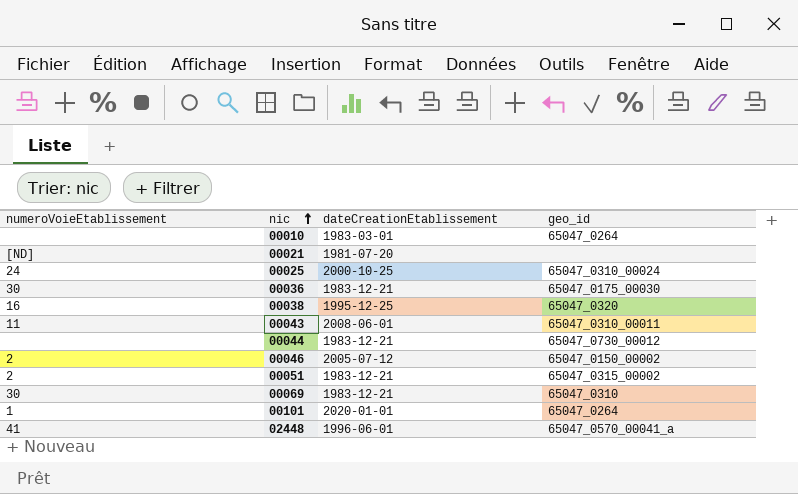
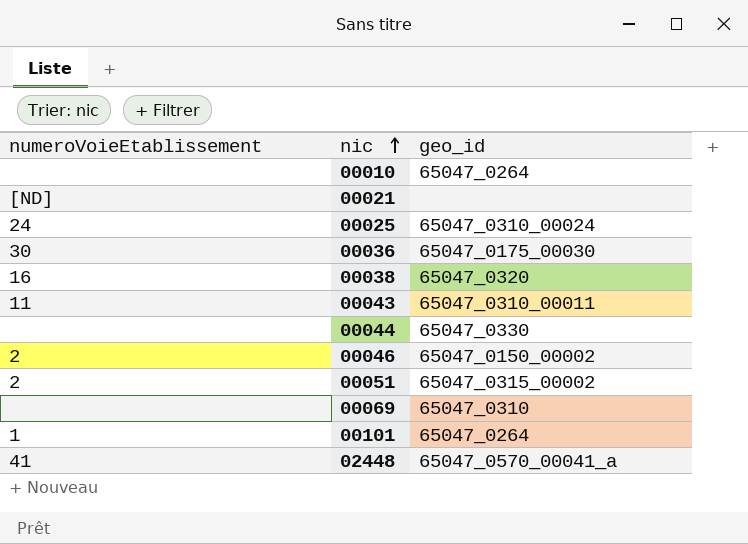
column dateCreationEtablissement | position: 3 -> none
00044 | geo_id: 65047_0730_00012 -> 65047_0330
00069 | numeroVoieEtablissement: 30 -> none

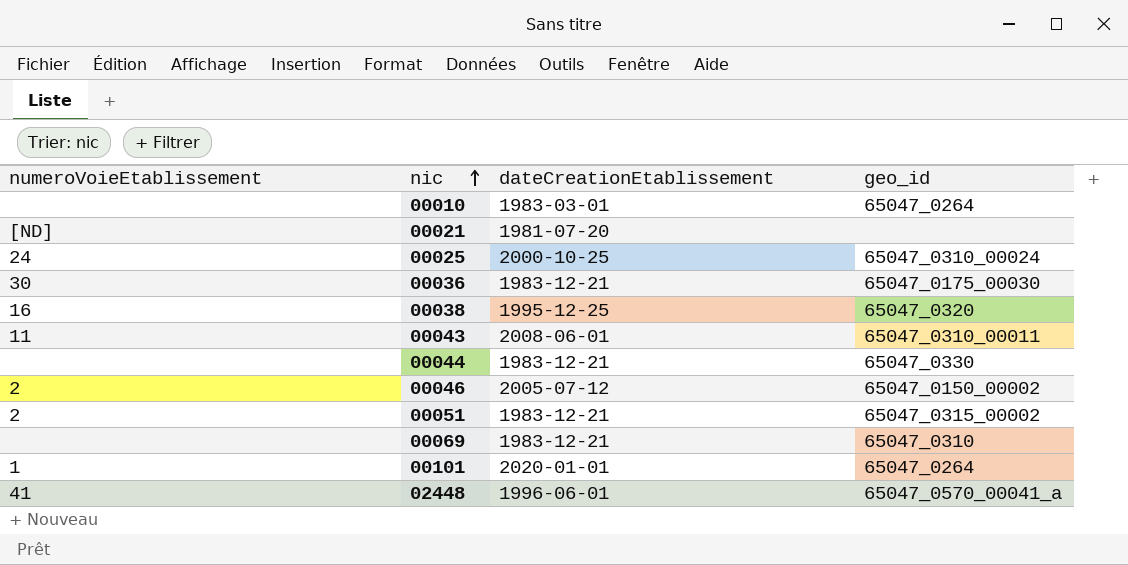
column dateCreationEtablissement | position: none -> 3

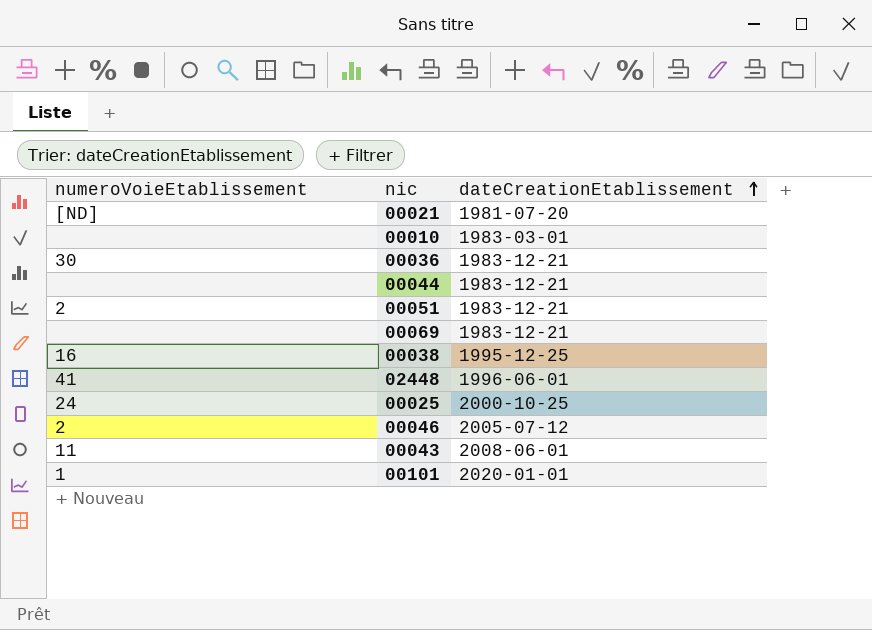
row order: nic ascending -> dateCreationEtablissement ascending
column geo_id | position: 4 -> none

